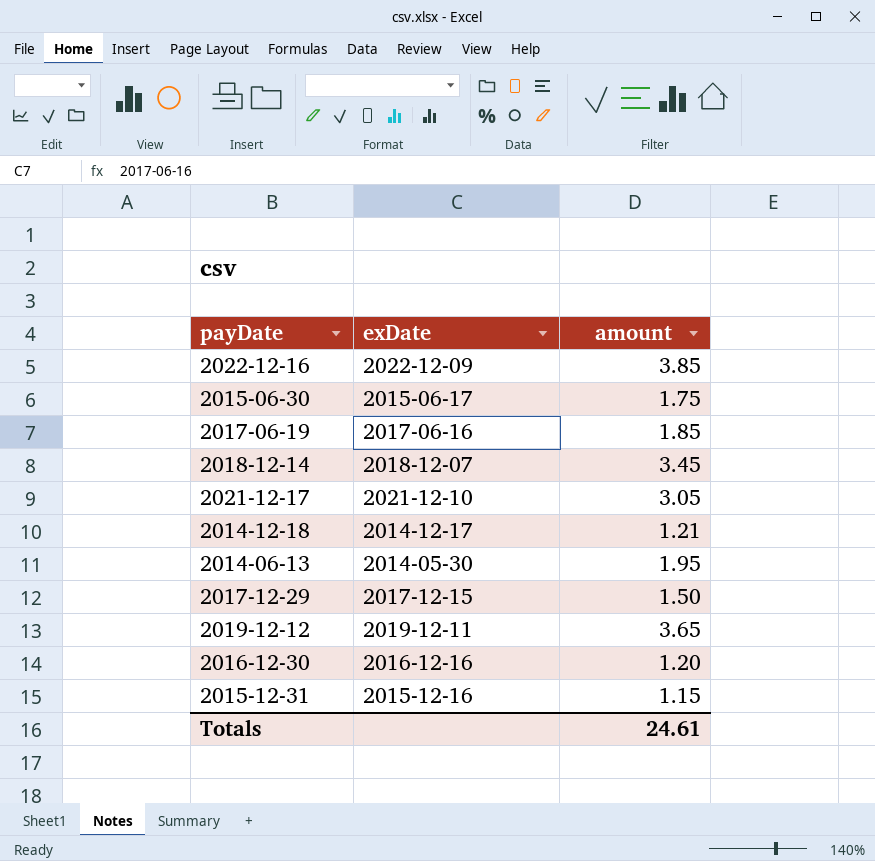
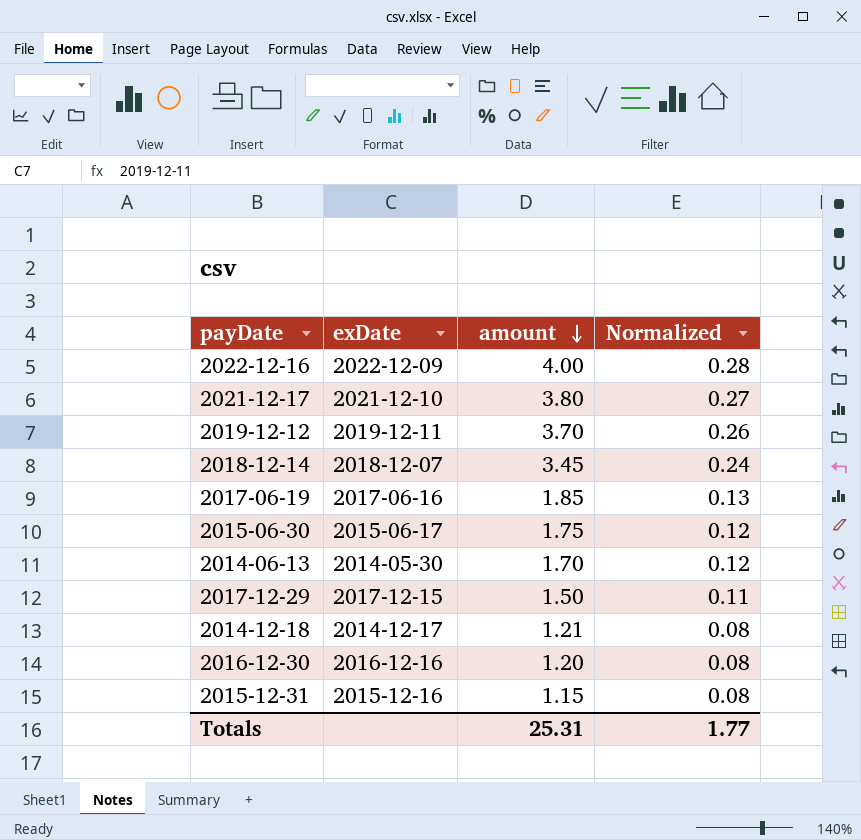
row order: none -> amount descending
column Normalized | formula: none -> [amount] * 0.07
2022-12-16 | amount: 3.85 -> 4.00
2021-12-17 | amount: 3.05 -> 3.80
2019-12-12 | amount: 3.65 -> 3.70
2014-06-13 | amount: 1.95 -> 1.70
Totals | amount: 24.61 -> 25.31

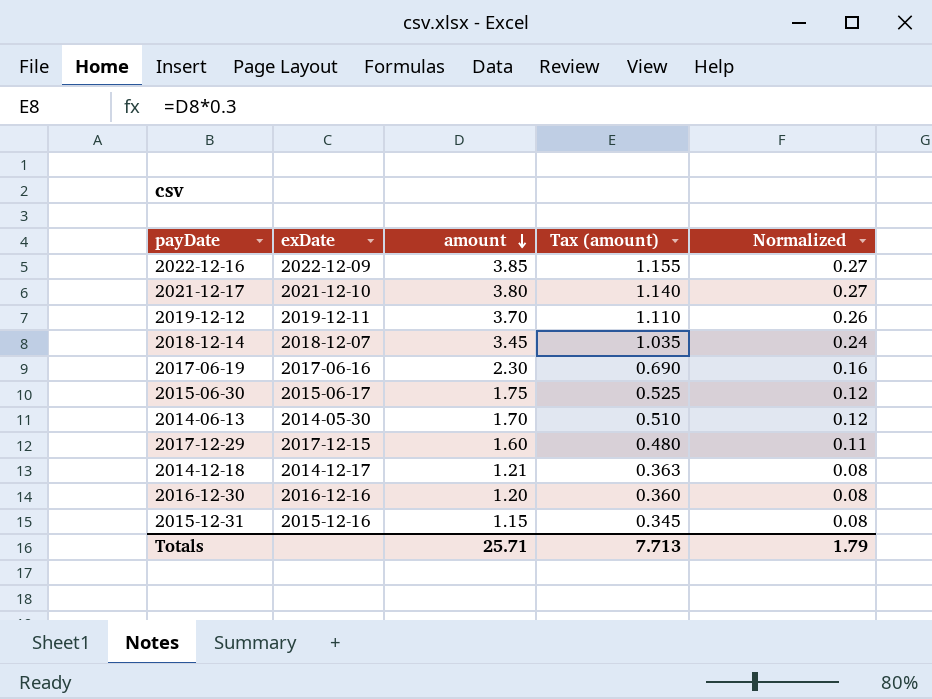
column Tax (amount) | formula: none -> [amount] * 0.3
2022-12-16 | amount: 4.00 -> 3.85
2022-12-16 | Normalized: 0.28 -> 0.27
2017-06-19 | amount: 1.85 -> 2.30
2017-06-19 | Normalized: 0.13 -> 0.16
2017-12-29 | amount: 1.50 -> 1.60
Totals | amount: 25.31 -> 25.71
Totals | Normalized: 1.77 -> 1.79

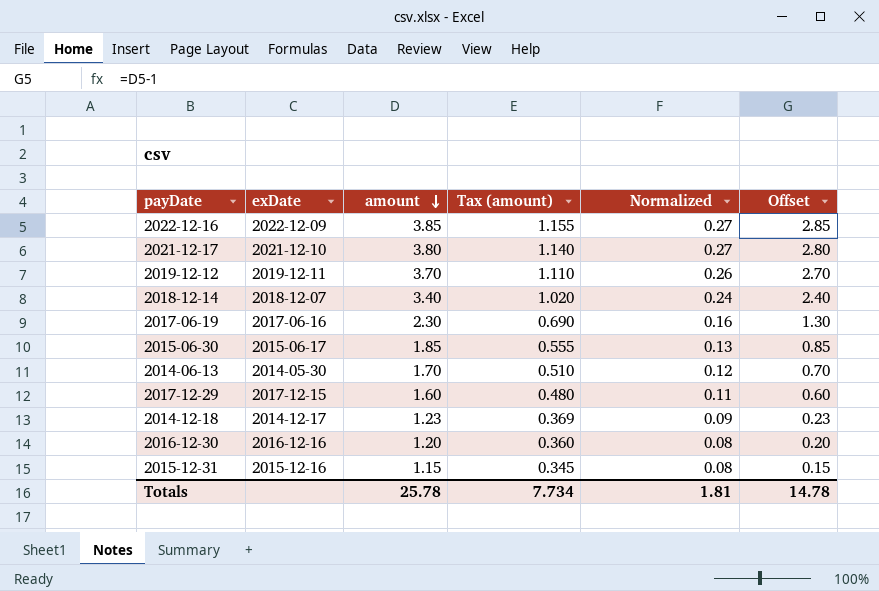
column Offset | formula: none -> [amount] - 1
2018-12-14 | amount: 3.45 -> 3.40
2018-12-14 | Tax (amount): 1.035 -> 1.020
2015-06-30 | amount: 1.75 -> 1.85
2015-06-30 | Tax (amount): 0.525 -> 0.555
2015-06-30 | Normalized: 0.12 -> 0.13
2014-12-18 | amount: 1.21 -> 1.23
2014-12-18 | Tax (amount): 0.363 -> 0.369
2014-12-18 | Normalized: 0.08 -> 0.09
Totals | amount: 25.71 -> 25.78
Totals | Tax (amount): 7.713 -> 7.734
Totals | Normalized: 1.79 -> 1.81

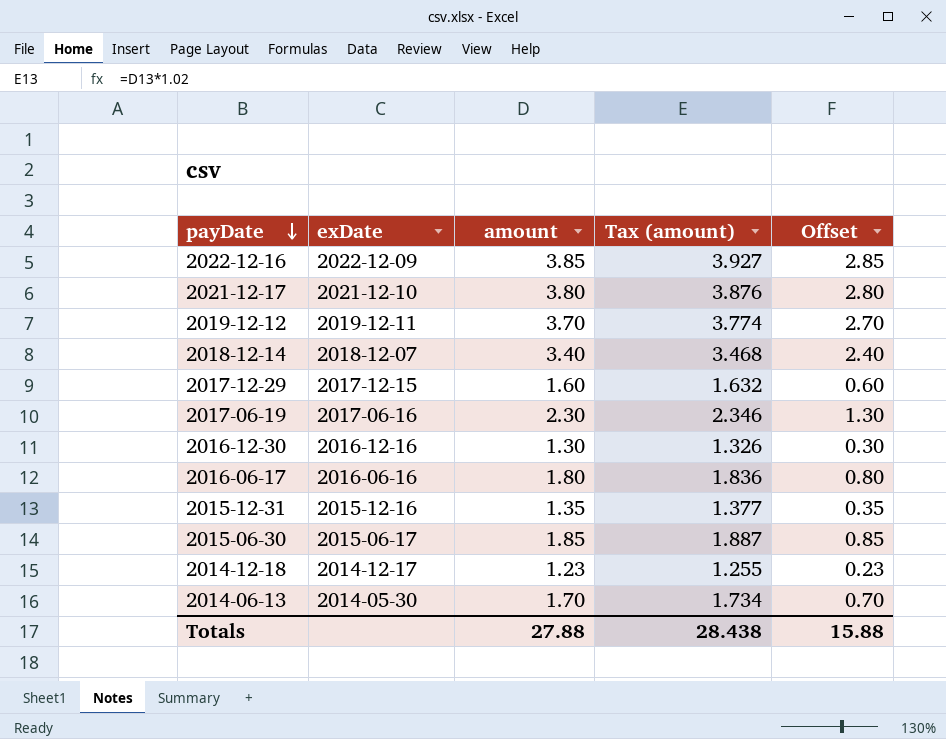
row order: amount descending -> payDate descending
column Normalized | formula: [amount] * 0.07 -> none
column Tax (amount) | formula: [amount] * 0.3 -> [amount] * 1.02
2016-12-30 | amount: 1.20 -> 1.30
2016-12-30 | Offset: 0.20 -> 0.30
row 2016-06-17: none -> 2016-06-16 | 1.80 | 1.836 | 0.80
2015-12-31 | amount: 1.15 -> 1.35
2015-12-31 | Offset: 0.15 -> 0.35
Totals | amount: 25.78 -> 27.88
Totals | Tax (amount): 7.734 -> 28.438
Totals | Offset: 14.78 -> 15.88

